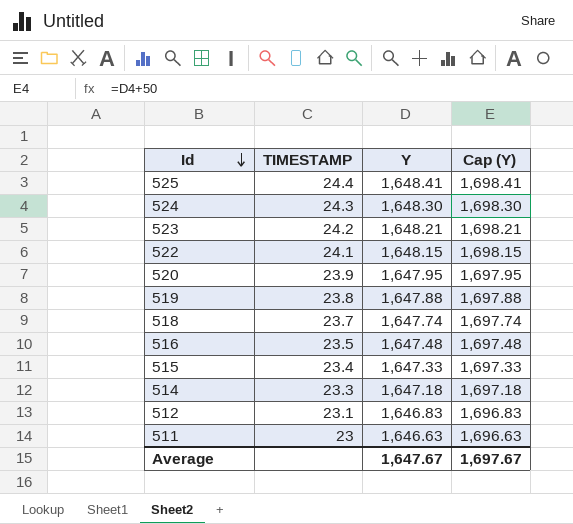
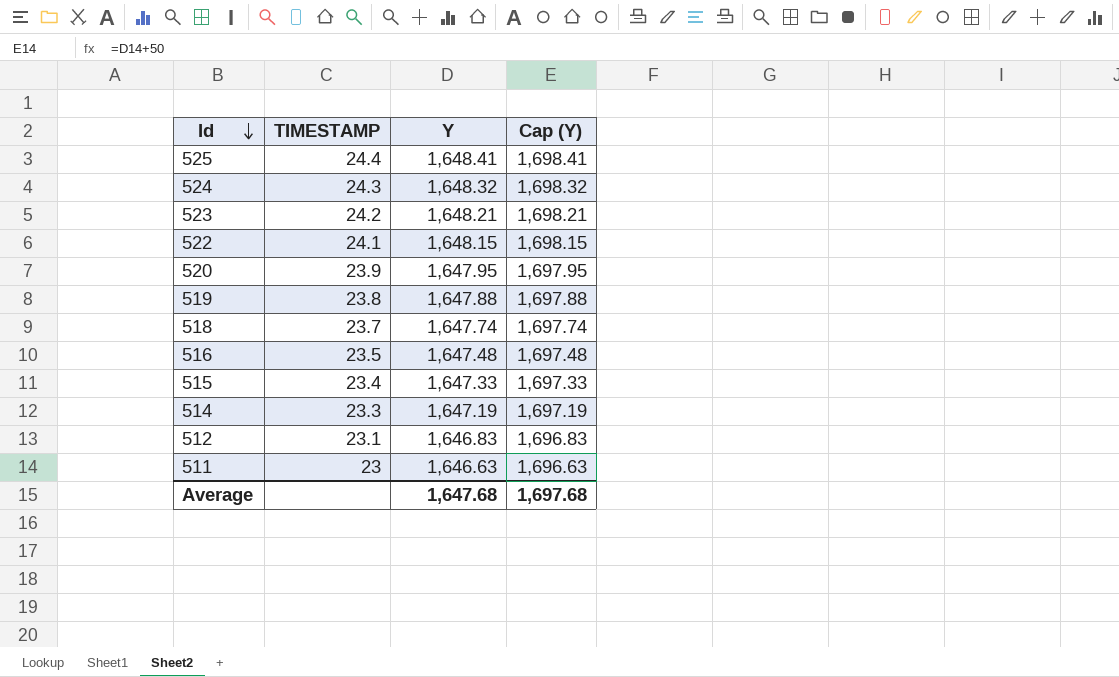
524 | Y: 1,648.30 -> 1,648.32
524 | Cap (Y): 1,698.30 -> 1,698.32
514 | Y: 1,647.18 -> 1,647.19
514 | Cap (Y): 1,697.18 -> 1,697.19
Average | Y: 1,647.67 -> 1,647.68
Average | Cap (Y): 1,697.67 -> 1,697.68

